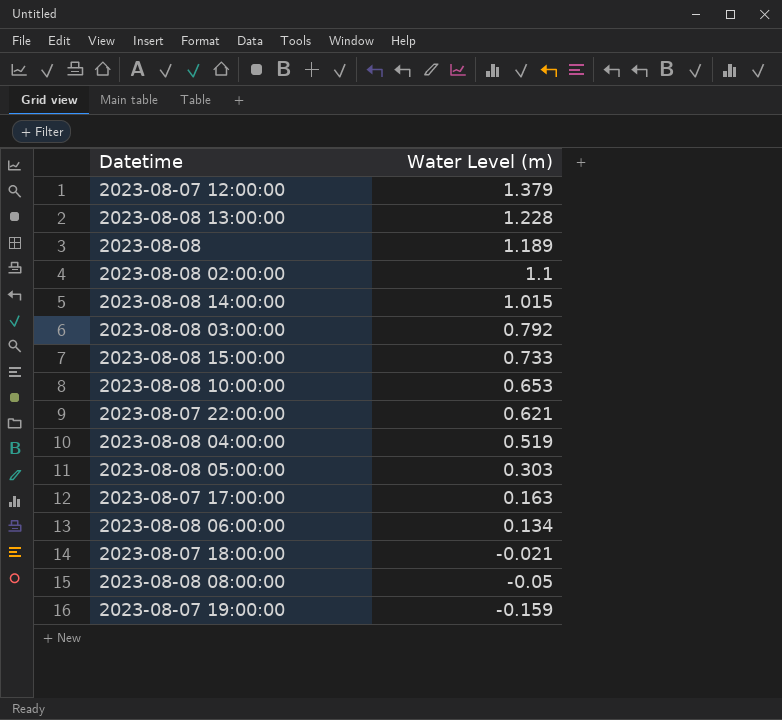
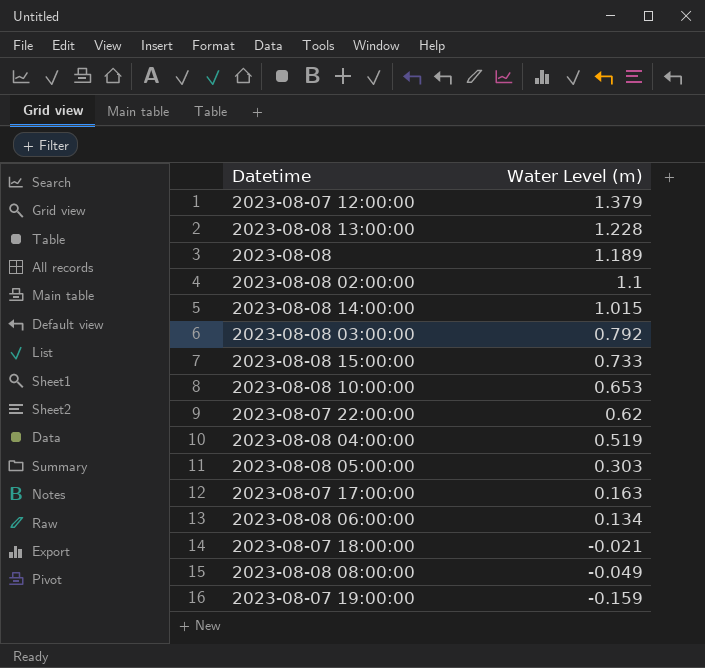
2023-08-07 22:00:00 | Water Level (m): 0.621 -> 0.62
2023-08-08 08:00:00 | Water Level (m): -0.05 -> -0.049

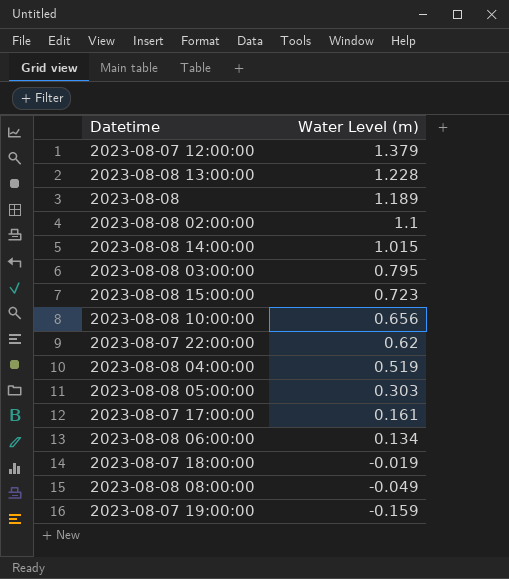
2023-08-08 03:00:00 | Water Level (m): 0.792 -> 0.795
2023-08-08 15:00:00 | Water Level (m): 0.733 -> 0.723
2023-08-08 10:00:00 | Water Level (m): 0.653 -> 0.656
2023-08-07 17:00:00 | Water Level (m): 0.163 -> 0.161
2023-08-07 18:00:00 | Water Level (m): -0.021 -> -0.019

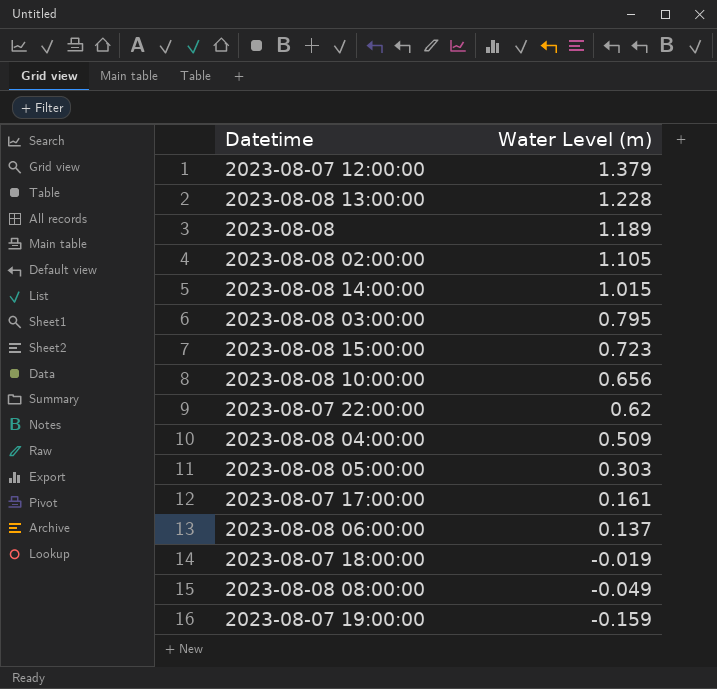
2023-08-08 02:00:00 | Water Level (m): 1.1 -> 1.105
2023-08-08 04:00:00 | Water Level (m): 0.519 -> 0.509
2023-08-08 06:00:00 | Water Level (m): 0.134 -> 0.137

